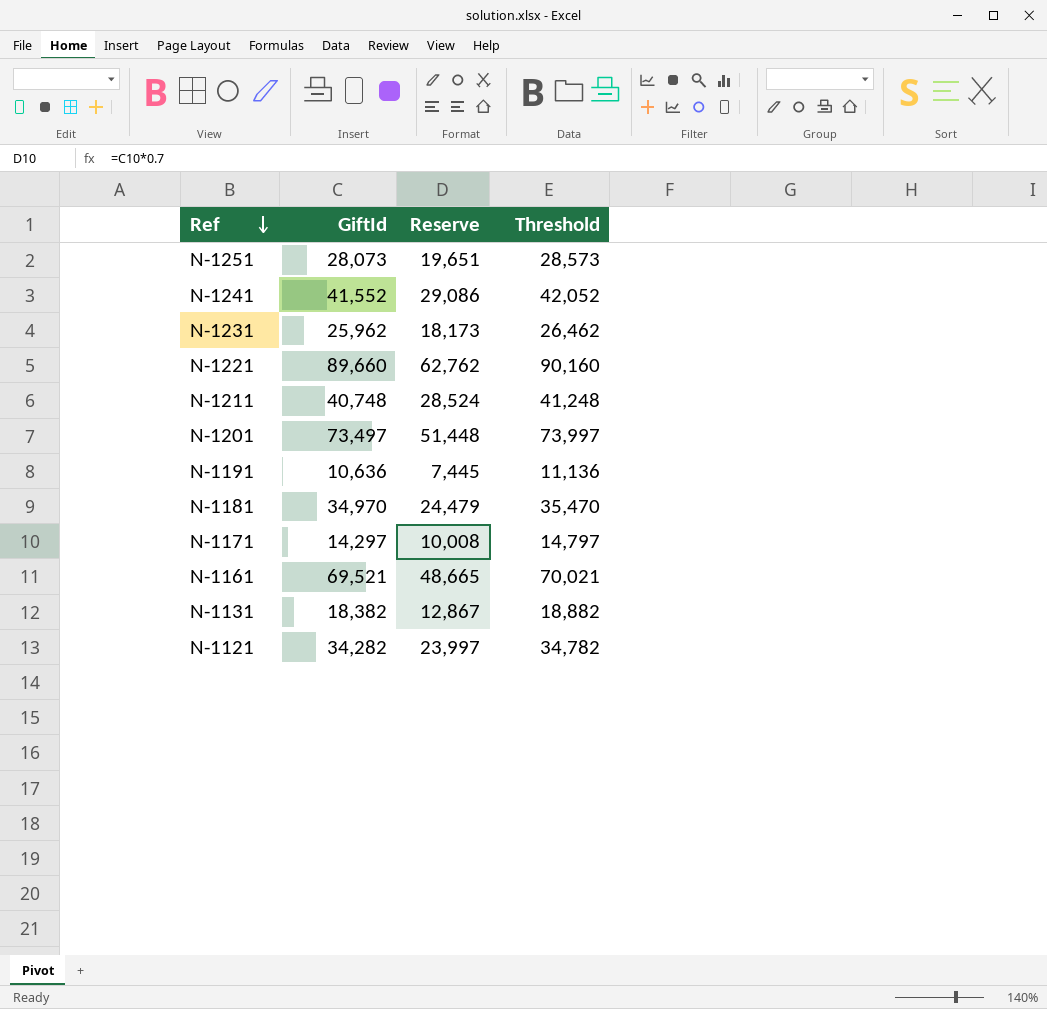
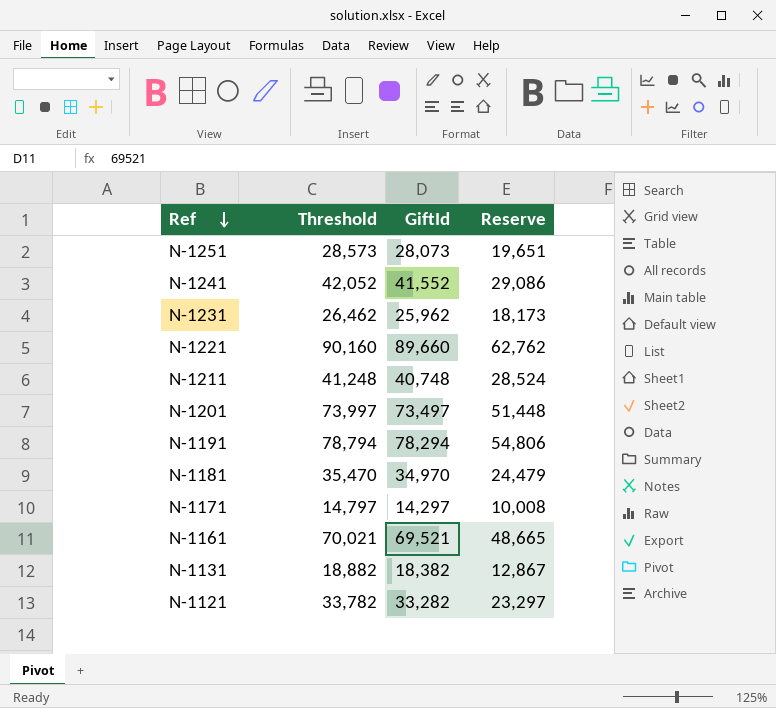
column Threshold | position: 4 -> 2
N-1191 | Threshold: 11,136 -> 78,794
N-1191 | GiftId: 10,636 -> 78,294
N-1191 | Reserve: 7,445 -> 54,806
N-1121 | Threshold: 34,782 -> 33,782
N-1121 | GiftId: 34,282 -> 33,282
N-1121 | Reserve: 23,997 -> 23,297

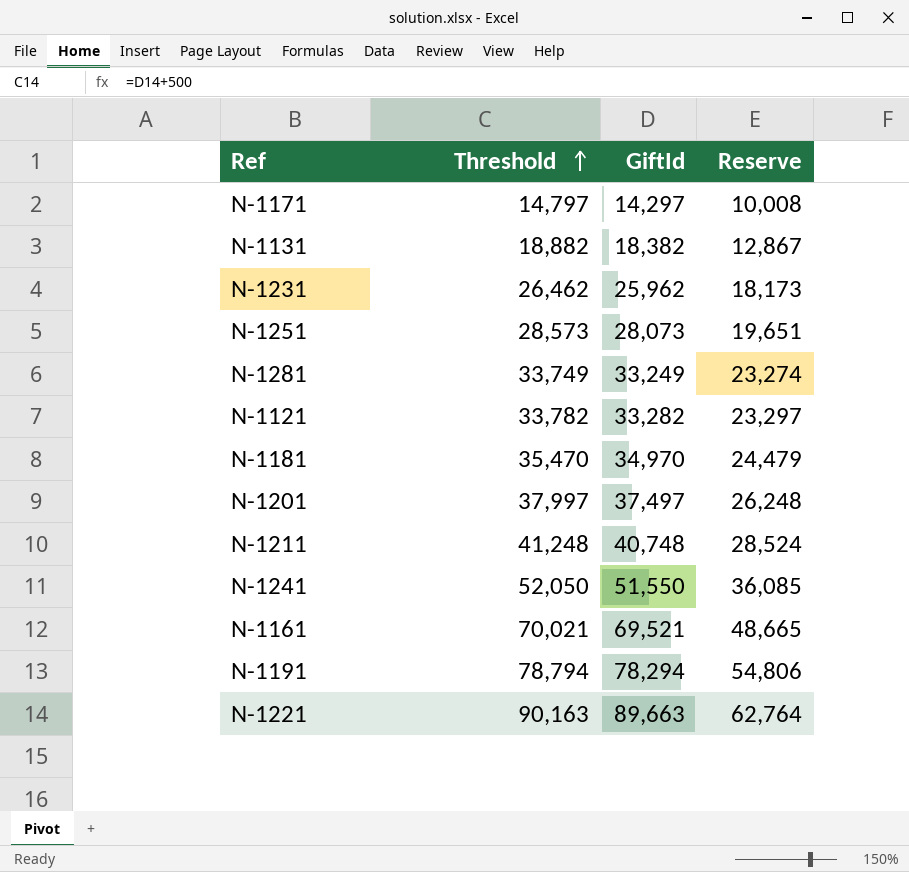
row order: Ref descending -> Threshold ascending
row N-1281: none -> 33,749 | 33,249 | 23,274
N-1201 | Threshold: 73,997 -> 37,997
N-1201 | GiftId: 73,497 -> 37,497
N-1201 | Reserve: 51,448 -> 26,248
N-1241 | Threshold: 42,052 -> 52,050
N-1241 | GiftId: 41,552 -> 51,550
N-1241 | Reserve: 29,086 -> 36,085
N-1221 | Threshold: 90,160 -> 90,163
N-1221 | GiftId: 89,660 -> 89,663
N-1221 | Reserve: 62,762 -> 62,764

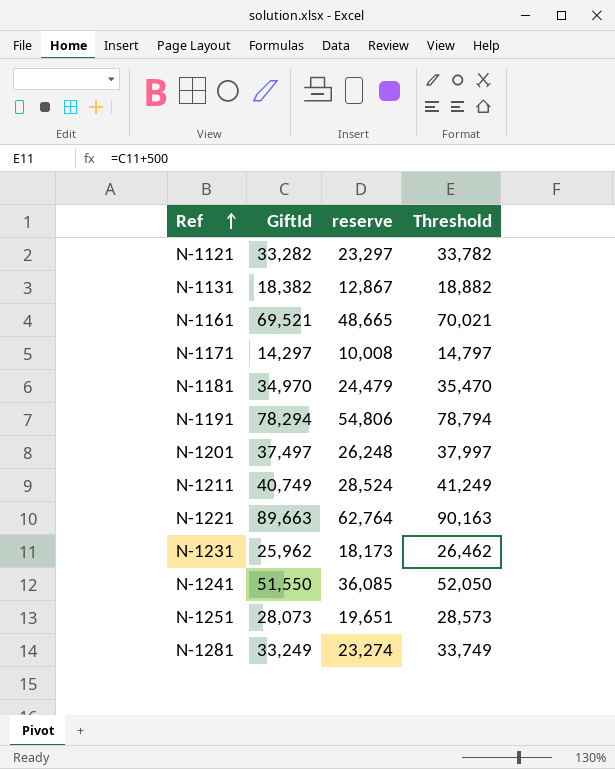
row order: Threshold ascending -> Ref ascending
column name: Reserve -> reserve
column Threshold | position: 2 -> 4
N-1211 | GiftId: 40,748 -> 40,749
N-1211 | Threshold: 41,248 -> 41,249

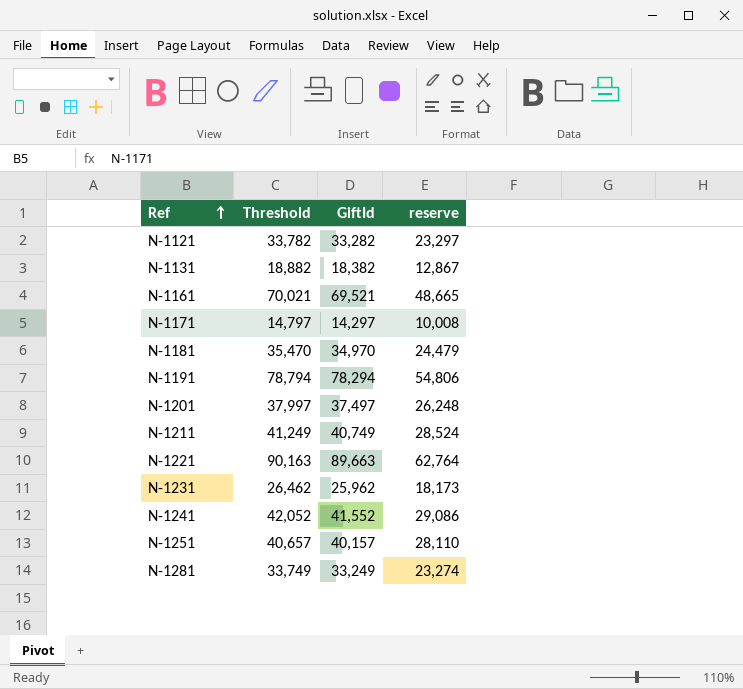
column Threshold | position: 4 -> 2
N-1241 | Threshold: 52,050 -> 42,052
N-1241 | GiftId: 51,550 -> 41,552
N-1241 | reserve: 36,085 -> 29,086
N-1251 | Threshold: 28,573 -> 40,657
N-1251 | GiftId: 28,073 -> 40,157
N-1251 | reserve: 19,651 -> 28,110

